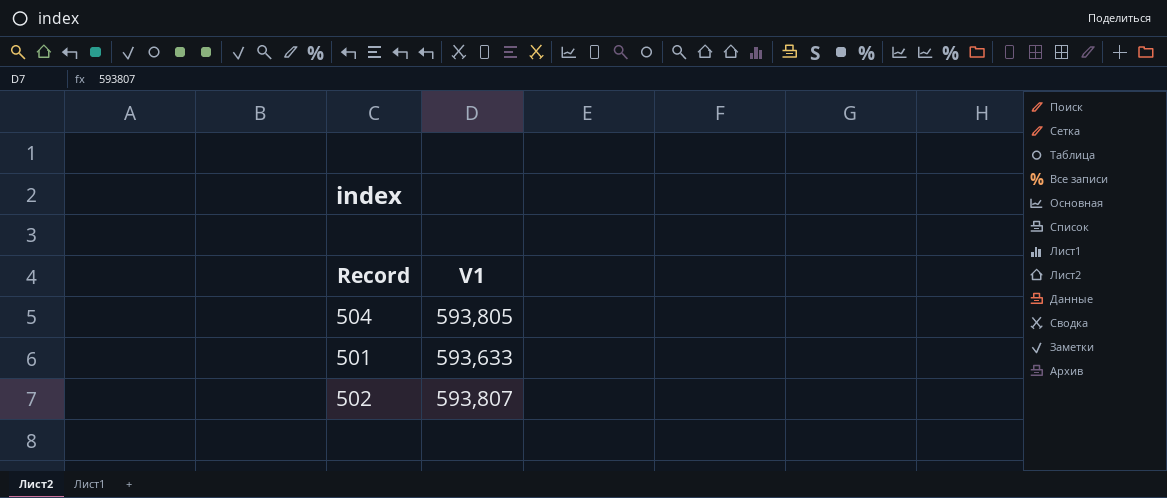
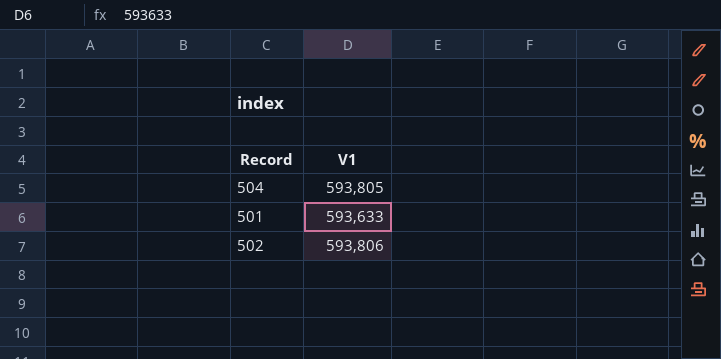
502 | V1: 593,807 -> 593,806

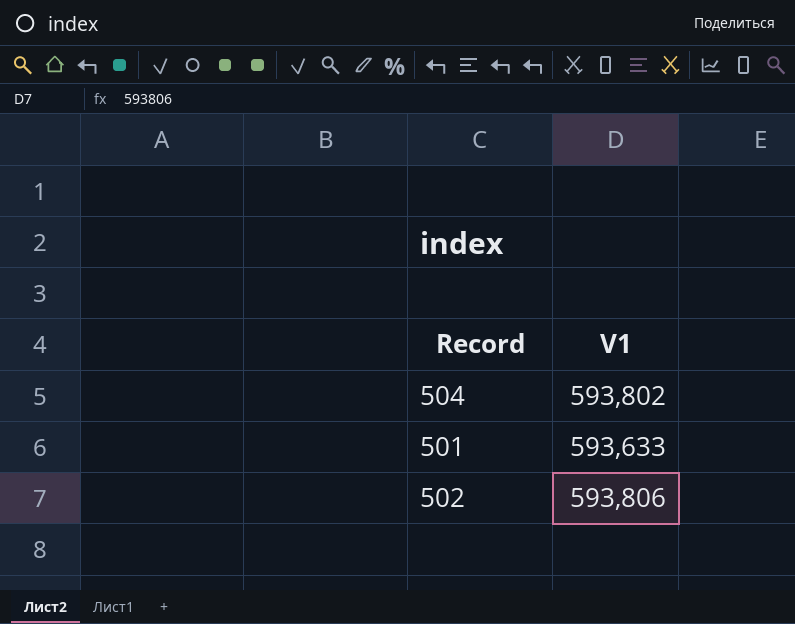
504 | V1: 593,805 -> 593,802

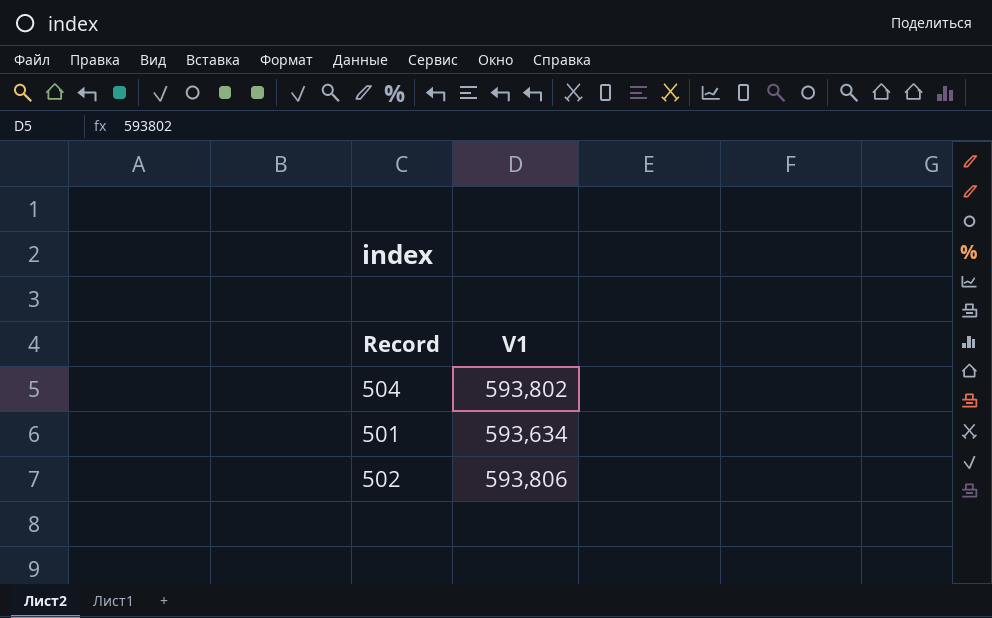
501 | V1: 593,633 -> 593,634

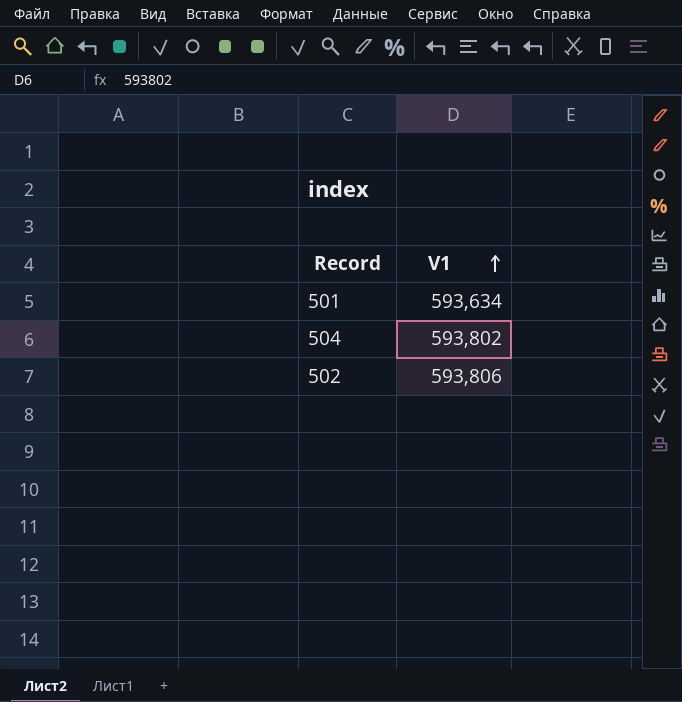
row order: none -> V1 ascending

